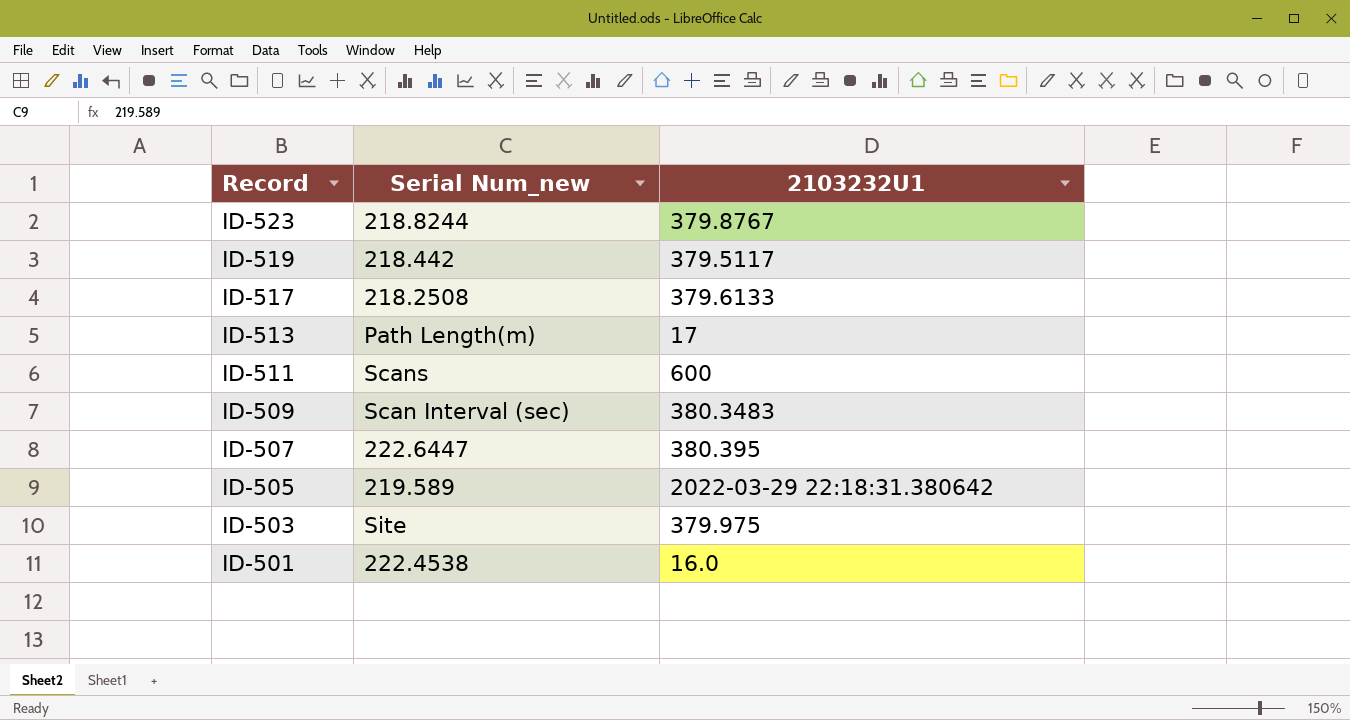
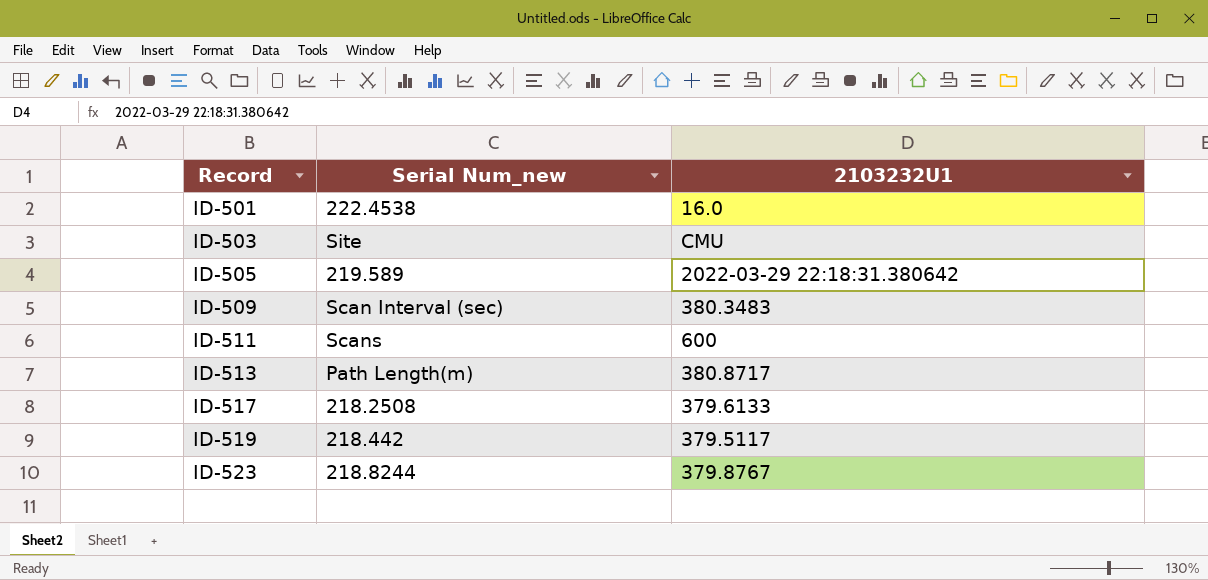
row order: Record descending -> Record ascending
row ID-507: 222.6447 | 380.395 -> none
ID-503 | 2103232U1: 379.975 -> CMU
ID-513 | 2103232U1: 17 -> 380.8717

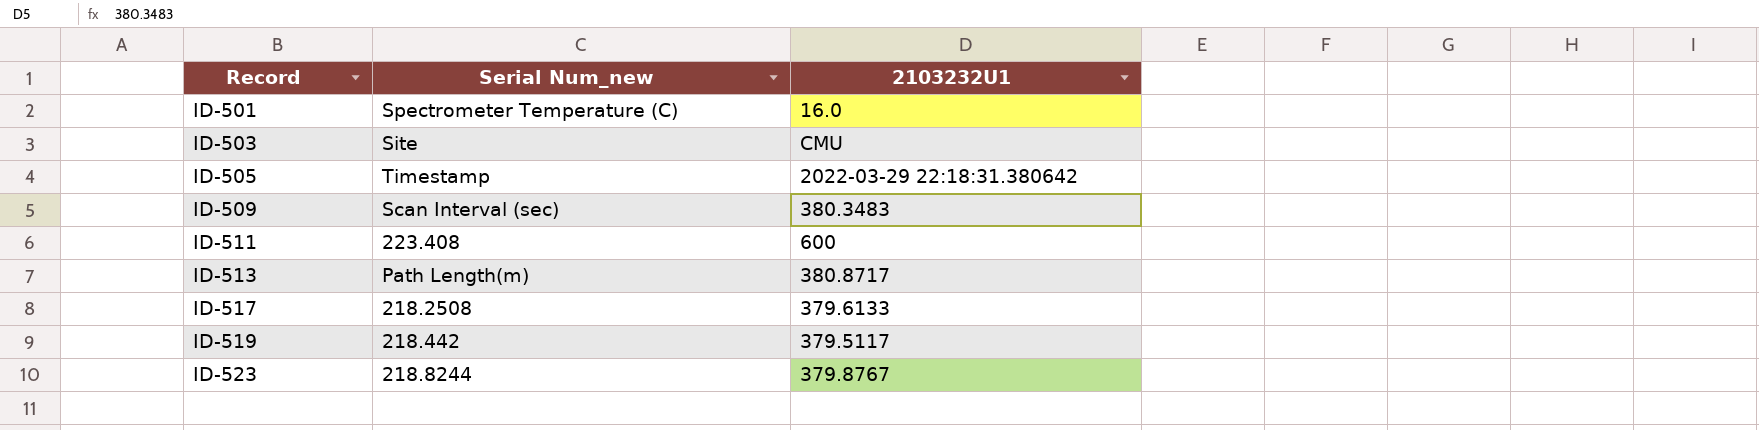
ID-501 | Serial Num_new: 222.4538 -> Spectrometer Temperature (C)
ID-505 | Serial Num_new: 219.589 -> Timestamp
ID-511 | Serial Num_new: Scans -> 223.408

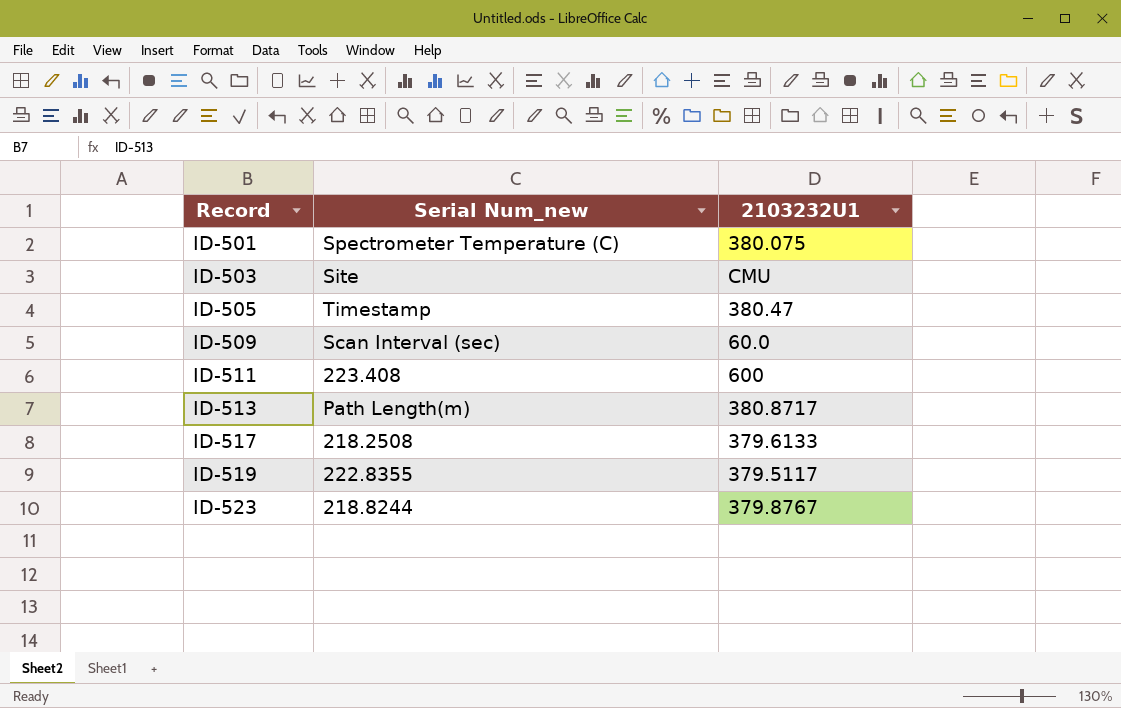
ID-501 | 2103232U1: 16.0 -> 380.075
ID-505 | 2103232U1: 2022-03-29 22:18:31.380642 -> 380.47
ID-509 | 2103232U1: 380.3483 -> 60.0
ID-519 | Serial Num_new: 218.442 -> 222.8355

